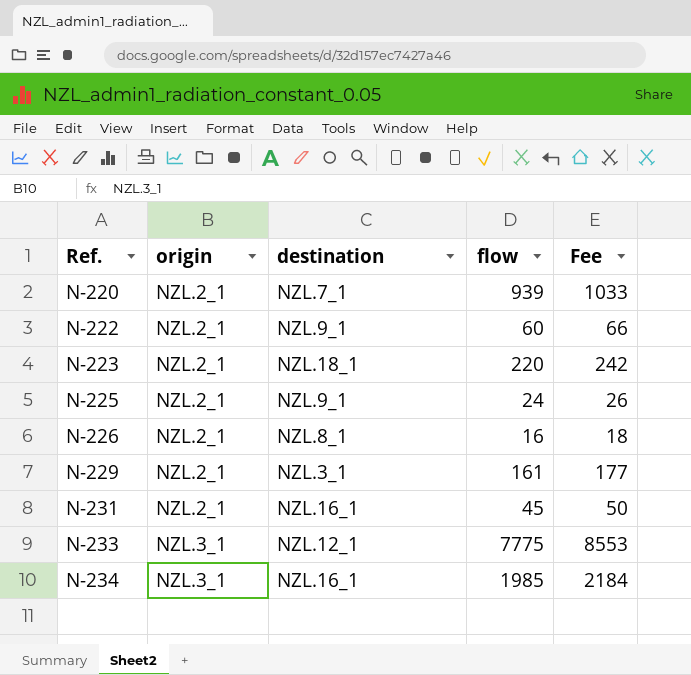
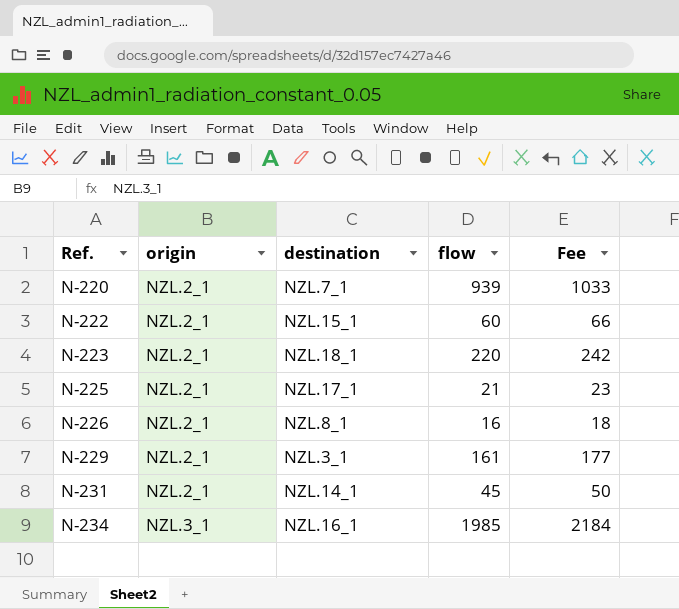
row N-233: NZL.3_1 | NZL.12_1 | 7775 | 8553 -> none
N-222 | destination: NZL.9_1 -> NZL.15_1
N-225 | destination: NZL.9_1 -> NZL.17_1
N-225 | flow: 24 -> 21
N-225 | Fee: 26 -> 23
N-231 | destination: NZL.16_1 -> NZL.14_1

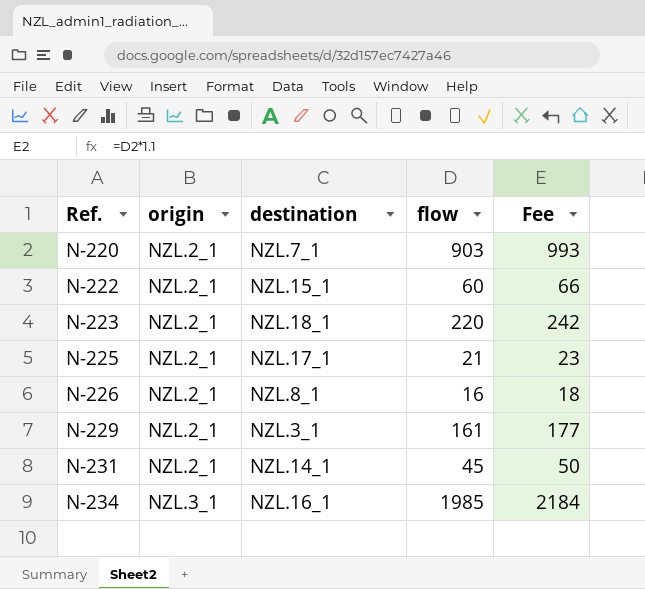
N-220 | flow: 939 -> 903
N-220 | Fee: 1033 -> 993

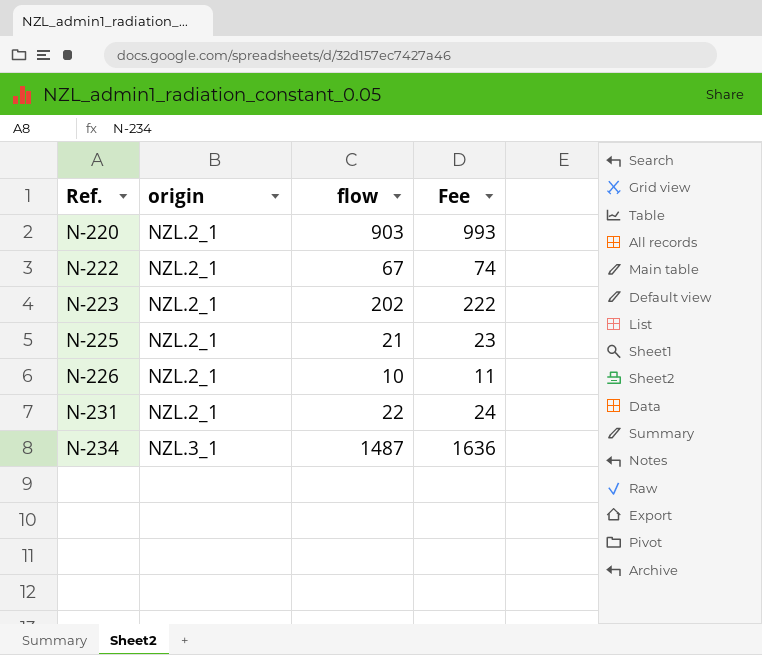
column destination | position: 3 -> none
row N-229: NZL.2_1 | NZL.3_1 | 161 | 177 -> none
N-222 | flow: 60 -> 67
N-222 | Fee: 66 -> 74
N-223 | flow: 220 -> 202
N-223 | Fee: 242 -> 222
N-226 | flow: 16 -> 10
N-226 | Fee: 18 -> 11
N-231 | flow: 45 -> 22
N-231 | Fee: 50 -> 24
N-234 | flow: 1985 -> 1487
N-234 | Fee: 2184 -> 1636

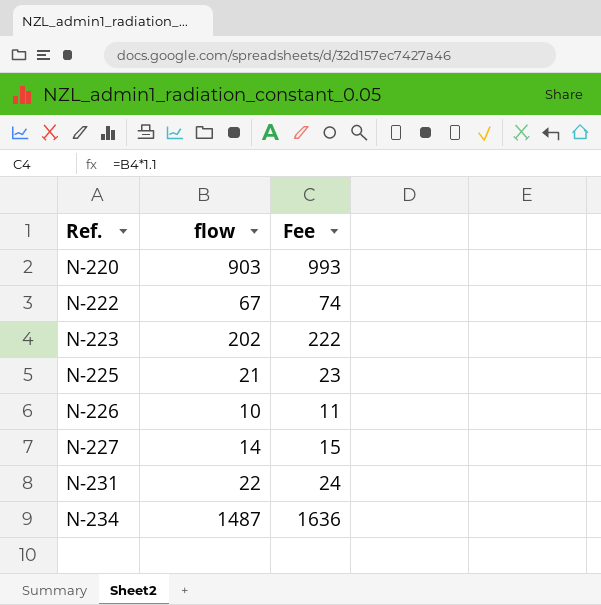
column origin | position: 2 -> none
row N-227: none -> 14 | 15

